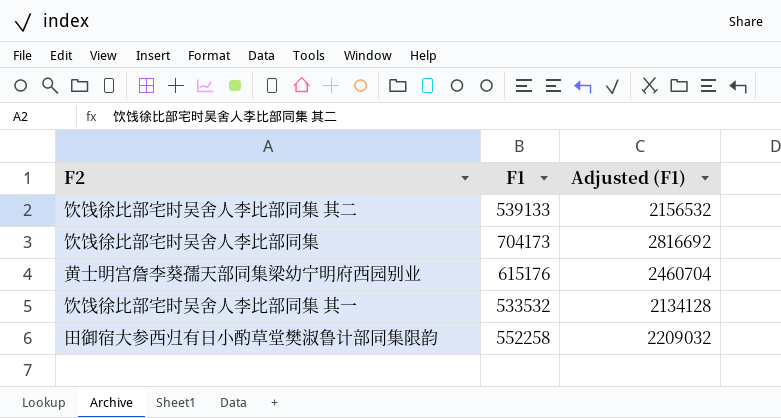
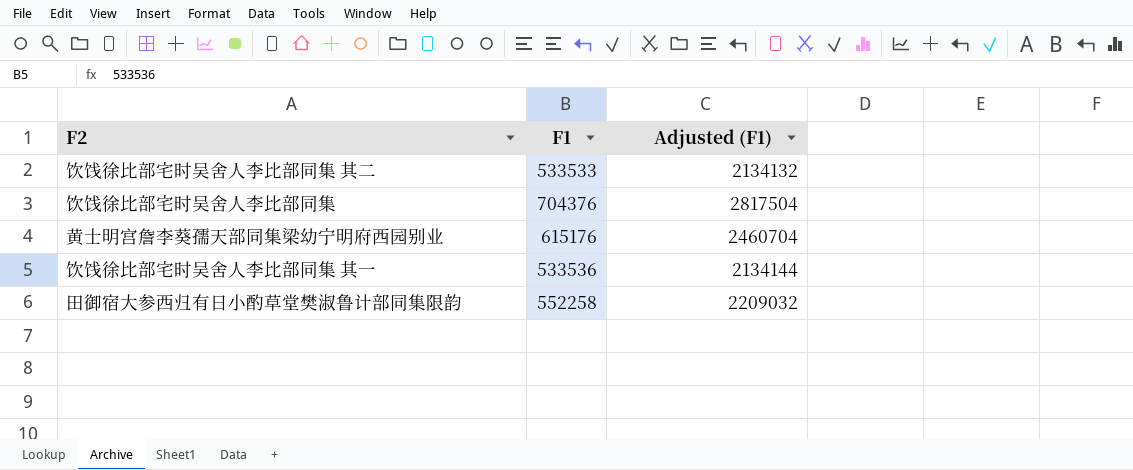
饮饯徐比部宅时吴舍人李比部同集 其二 | F1: 539133 -> 533533
饮饯徐比部宅时吴舍人李比部同集 其二 | Adjusted (F1): 2156532 -> 2134132
饮饯徐比部宅时吴舍人李比部同集 | F1: 704173 -> 704376
饮饯徐比部宅时吴舍人李比部同集 | Adjusted (F1): 2816692 -> 2817504
饮饯徐比部宅时吴舍人李比部同集 其一 | F1: 533532 -> 533536
饮饯徐比部宅时吴舍人李比部同集 其一 | Adjusted (F1): 2134128 -> 2134144

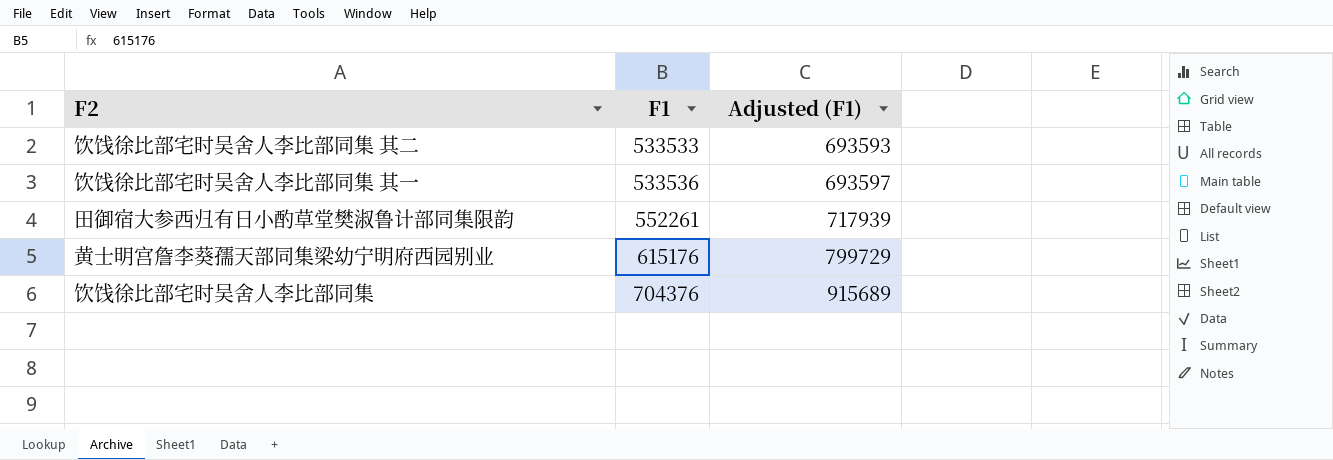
row order: none -> F1 ascending
column Adjusted (F1) | formula: [F1] * 4 -> [F1] * 1.3
田御宿大参西归有日小酌草堂樊淑鲁计部同集限韵 | F1: 552258 -> 552261

